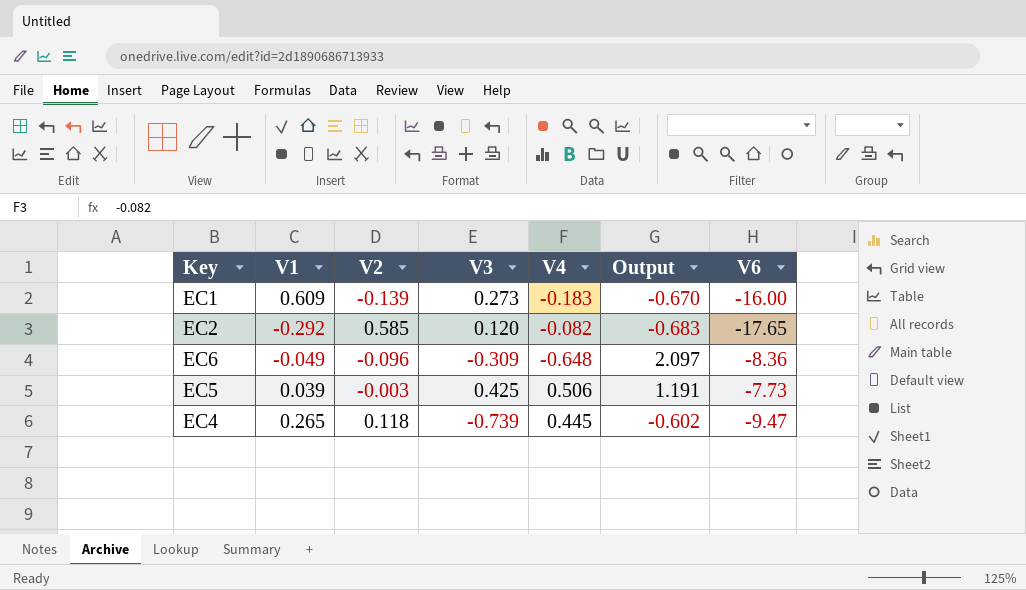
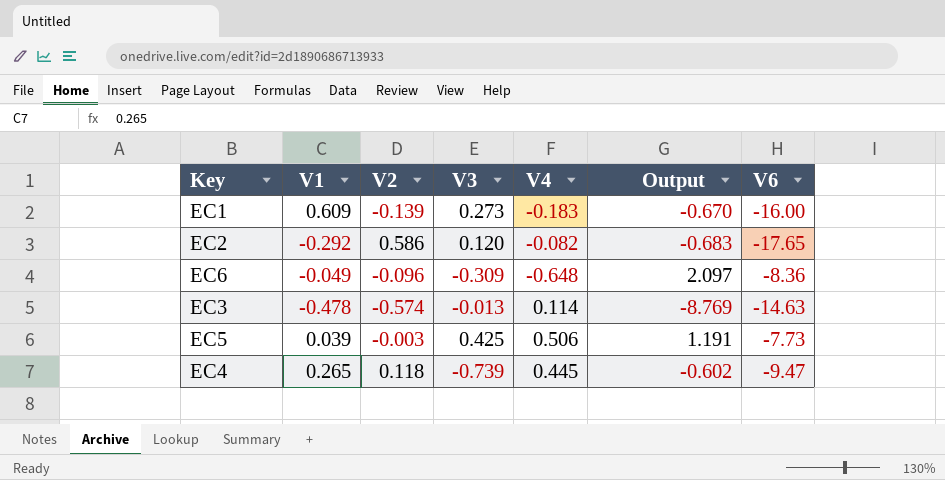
EC2 | V2: 0.585 -> 0.586
row EC3: none -> -0.478 | -0.574 | -0.013 | 0.114 | -8.769 | -14.63

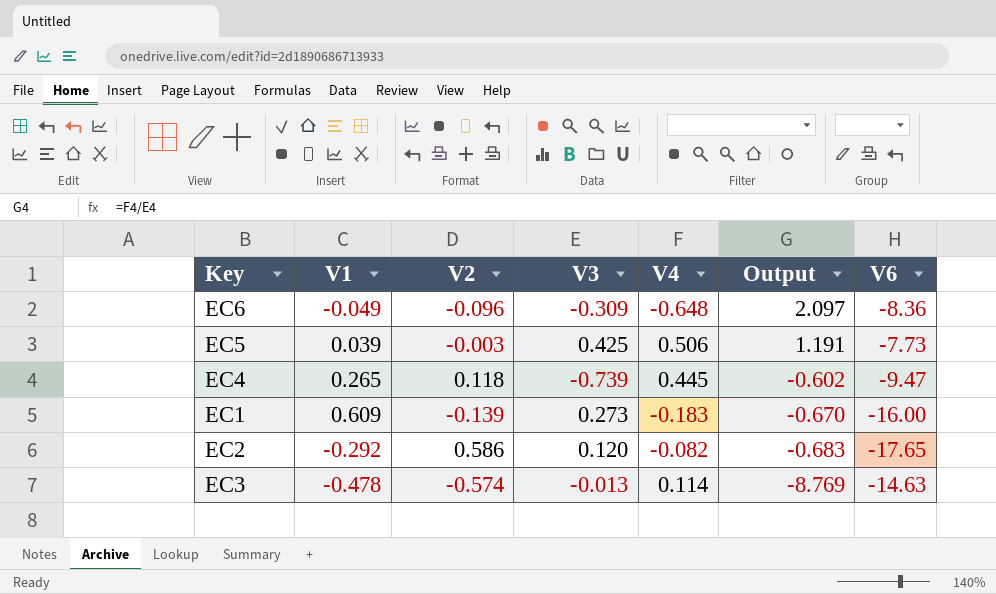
row order: none -> Output descending

